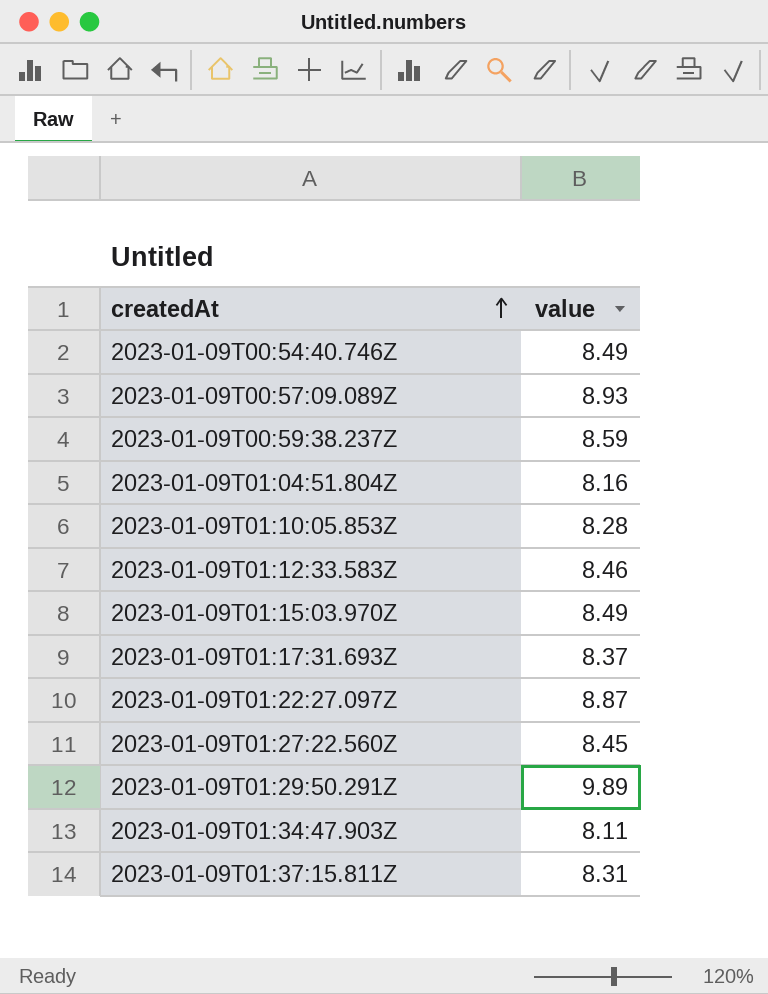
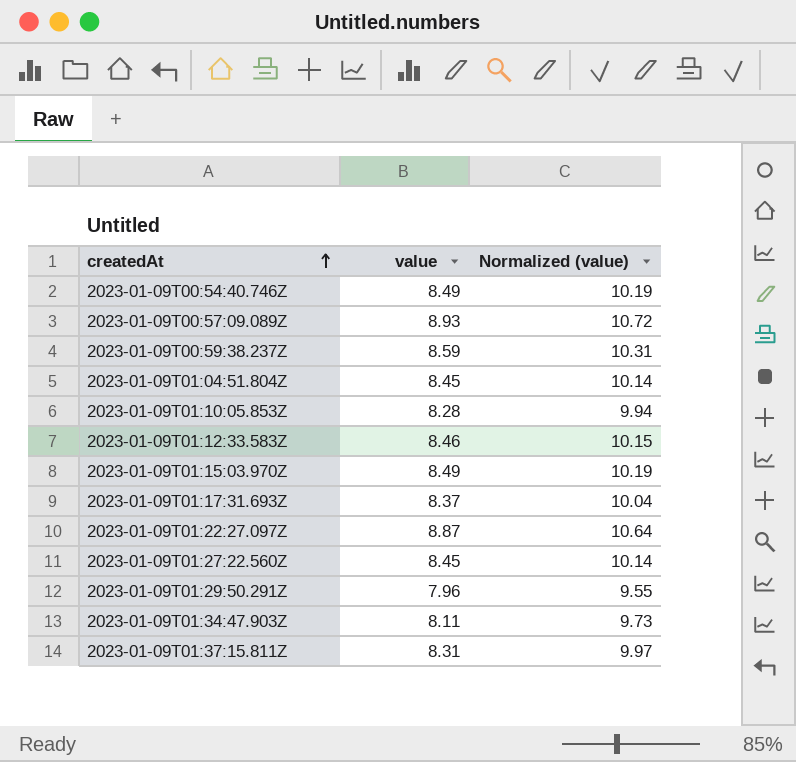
column Normalized (value) | formula: none -> [value] * 1.2
2023-01-09T01:04:51.804Z | value: 8.16 -> 8.45
2023-01-09T01:29:50.291Z | value: 9.89 -> 7.96

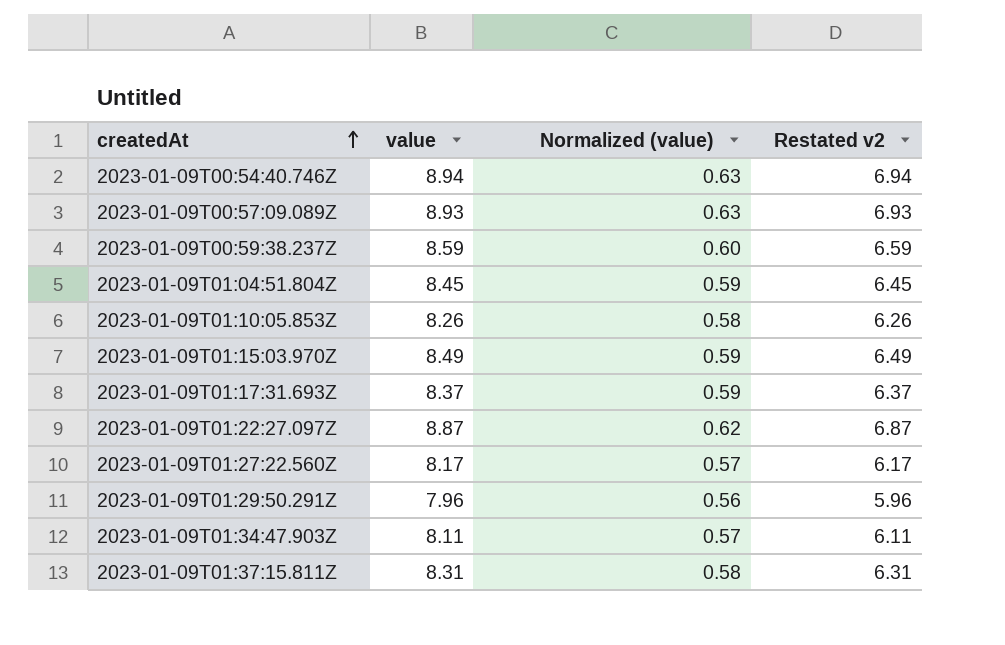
column Normalized (value) | formula: [value] * 1.2 -> [value] * 0.07
column Restated v2 | formula: none -> [value] - 2
row 2023-01-09T01:12:33.583Z: 8.46 | 10.15 -> none
2023-01-09T00:54:40.746Z | value: 8.49 -> 8.94
2023-01-09T01:10:05.853Z | value: 8.28 -> 8.26
2023-01-09T01:27:22.560Z | value: 8.45 -> 8.17

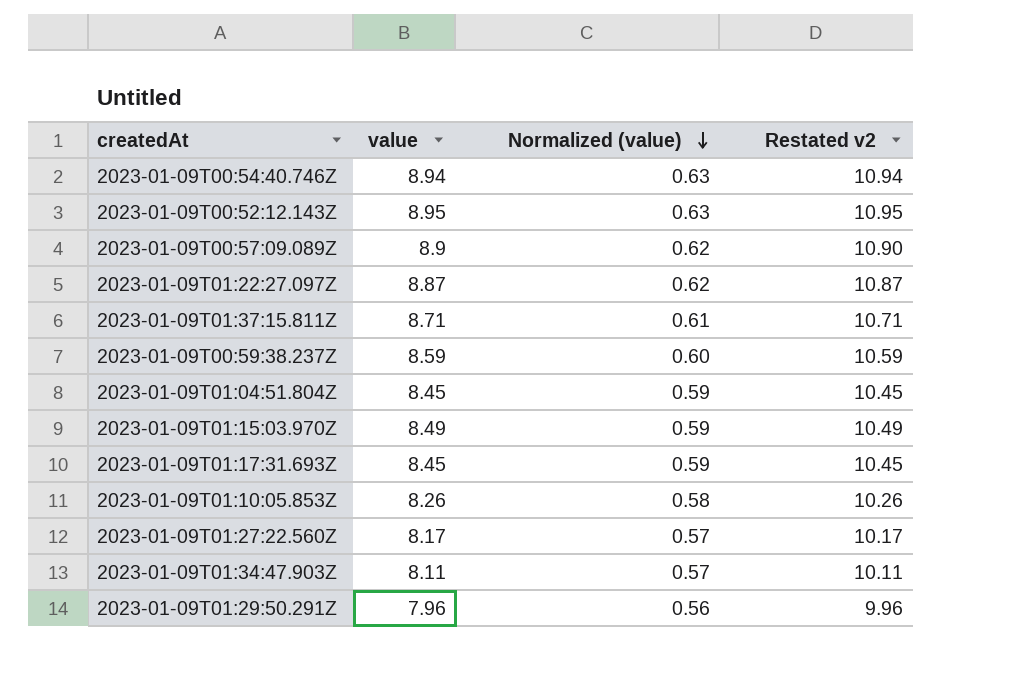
row order: createdAt ascending -> Normalized (value) descending
column Restated v2 | formula: [value] - 2 -> [value] + 2
row 2023-01-09T00:52:12.143Z: none -> 8.95 | 0.63 | 10.95
2023-01-09T00:57:09.089Z | value: 8.93 -> 8.9
2023-01-09T00:57:09.089Z | Normalized (value): 0.63 -> 0.62
2023-01-09T01:37:15.811Z | value: 8.31 -> 8.71
2023-01-09T01:37:15.811Z | Normalized (value): 0.58 -> 0.61
2023-01-09T01:17:31.693Z | value: 8.37 -> 8.45

